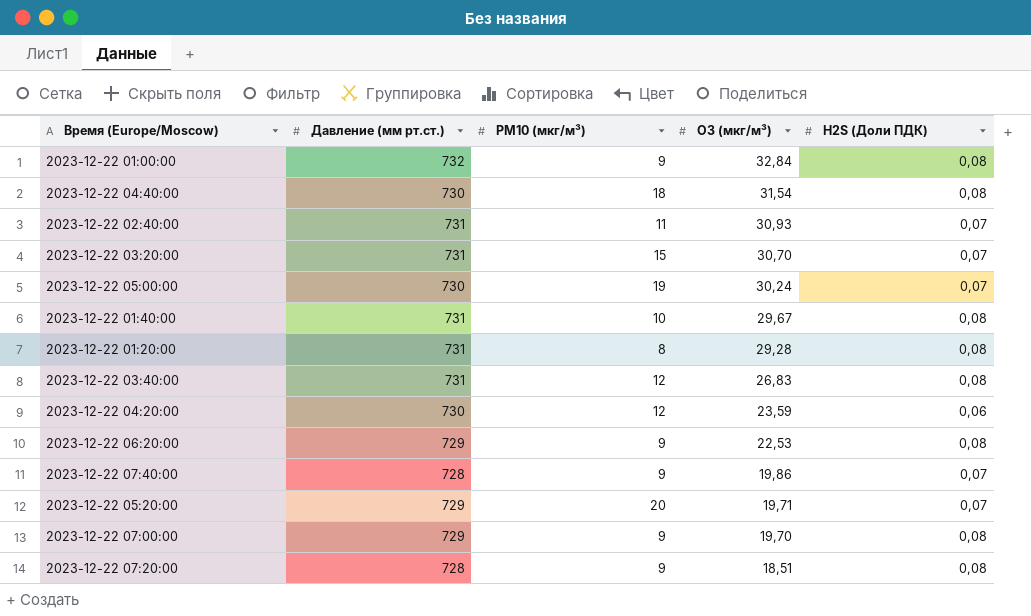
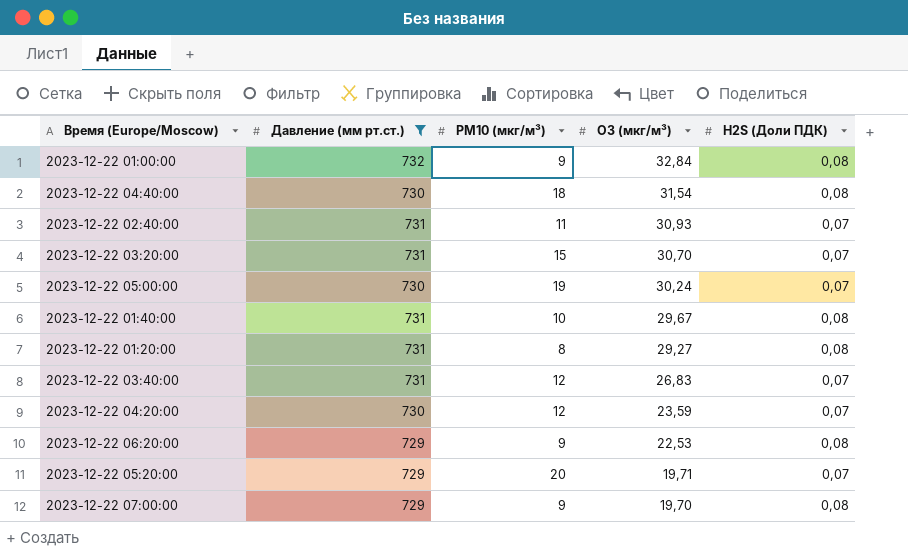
filter: none -> Давление (мм рт.ст.) != 728
2023-12-22 01:20:00 | O3 (мкг/м³): 29,28 -> 29,27
2023-12-22 03:40:00 | H2S (Доли ПДК): 0,08 -> 0,07
2023-12-22 04:20:00 | H2S (Доли ПДК): 0,06 -> 0,07

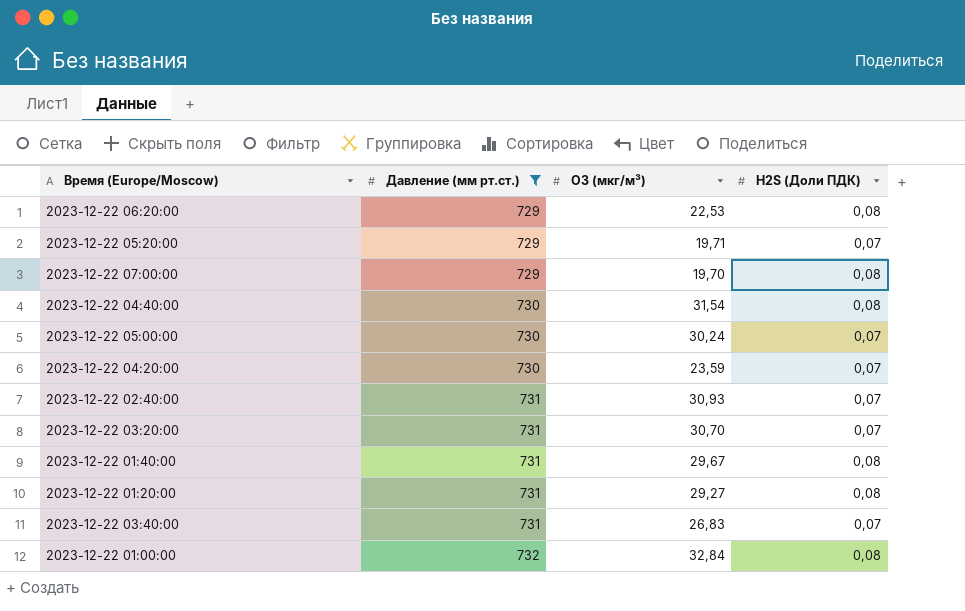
row order: O3 (мкг/м³) descending -> Давление (мм рт.ст.) ascending
column PM10 (мкг/м³) | position: 3 -> none

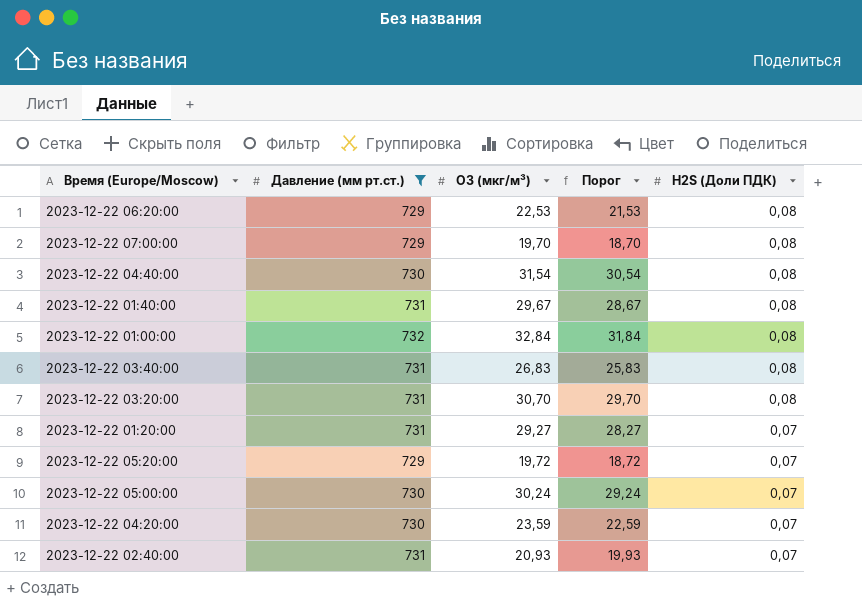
row order: Давление (мм рт.ст.) ascending -> H2S (Доли ПДК) descending
column Порог | formula: none -> [O3 (мкг/м³)] - 1
2023-12-22 03:40:00 | H2S (Доли ПДК): 0,07 -> 0,08
2023-12-22 03:20:00 | H2S (Доли ПДК): 0,07 -> 0,08
2023-12-22 01:20:00 | H2S (Доли ПДК): 0,08 -> 0,07
2023-12-22 05:20:00 | O3 (мкг/м³): 19,71 -> 19,72
2023-12-22 02:40:00 | O3 (мкг/м³): 30,93 -> 20,93

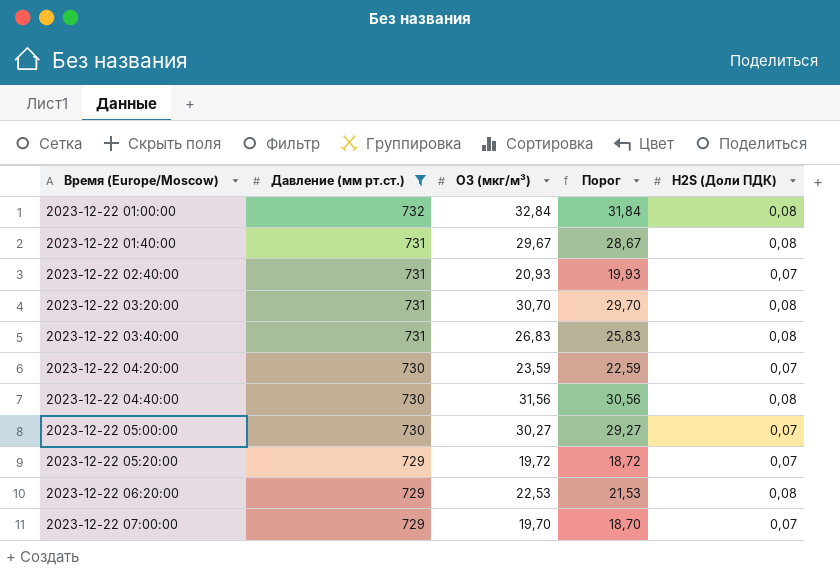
row order: H2S (Доли ПДК) descending -> Время (Europe/Moscow) ascending
row 2023-12-22 01:20:00: 731 | 29,27 | 28,27 | 0,07 -> none
2023-12-22 04:40:00 | O3 (мкг/м³): 31,54 -> 31,56
2023-12-22 04:40:00 | Порог: 30,54 -> 30,56
2023-12-22 05:00:00 | O3 (мкг/м³): 30,24 -> 30,27
2023-12-22 05:00:00 | Порог: 29,24 -> 29,27
2023-12-22 07:00:00 | H2S (Доли ПДК): 0,08 -> 0,07

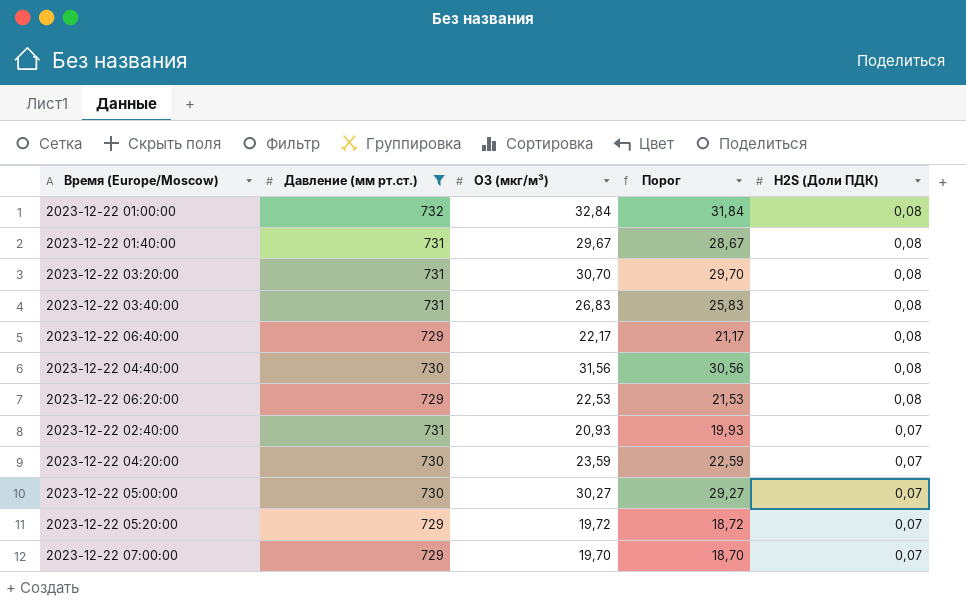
row order: Время (Europe/Moscow) ascending -> H2S (Доли ПДК) descending
row 2023-12-22 06:40:00: none -> 729 | 22,17 | 21,17 | 0,08

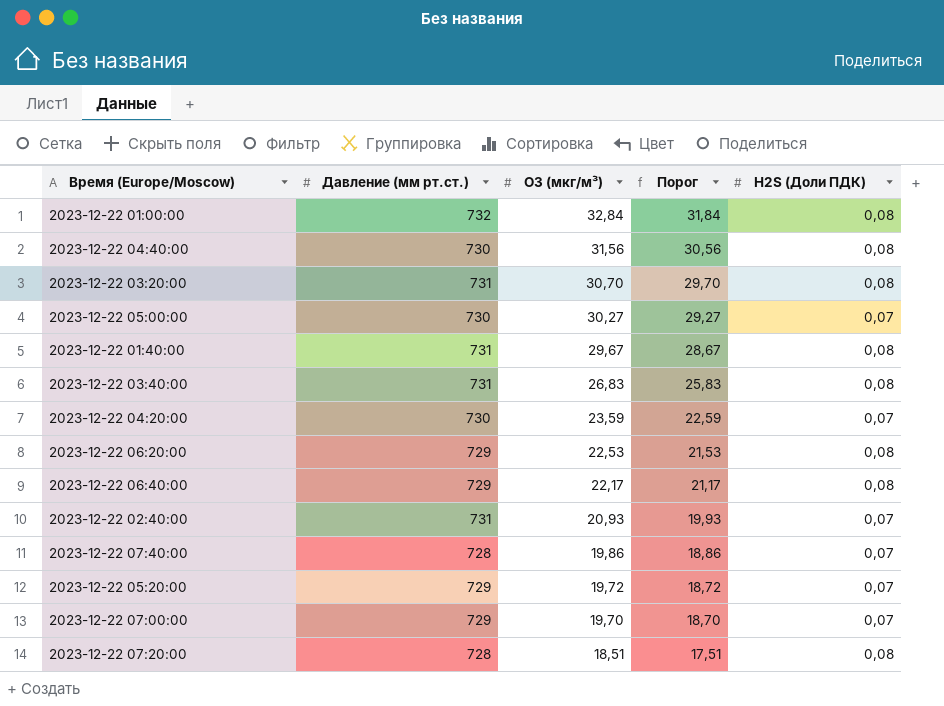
filter: Давление (мм рт.ст.) != 728 -> none
row order: H2S (Доли ПДК) descending -> O3 (мкг/м³) descending

